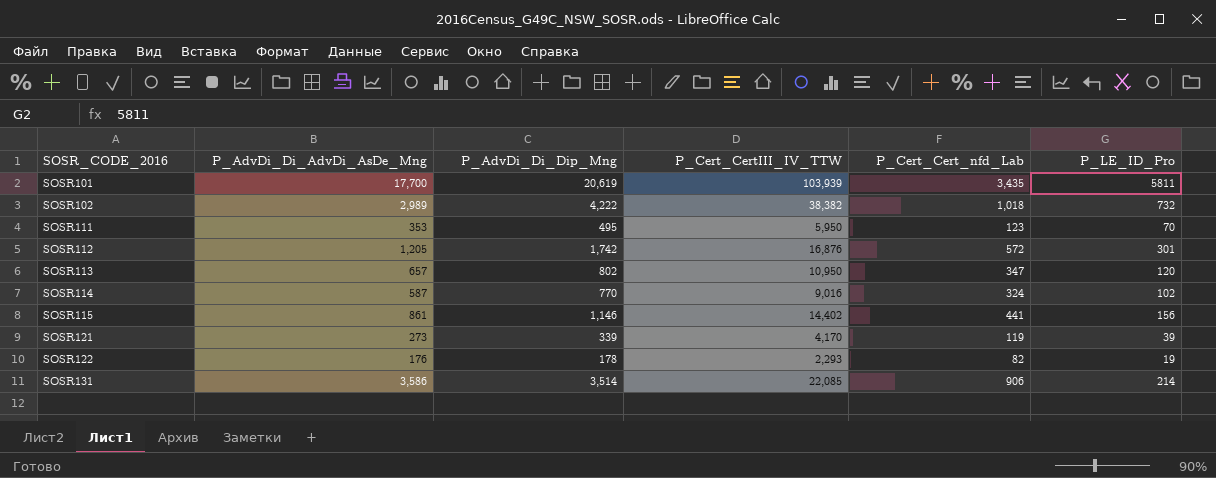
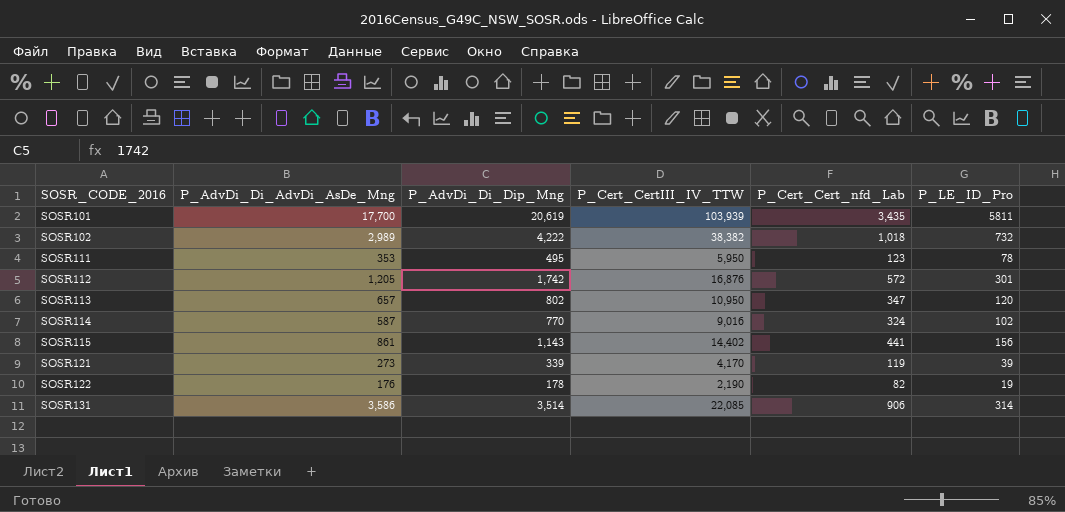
SOSR111 | P_LE_ID_Pro: 70 -> 78
SOSR115 | P_AdvDi_Di_Dip_Mng: 1,146 -> 1,143
SOSR122 | P_Cert_CertIII_IV_TTW: 2,293 -> 2,190
SOSR131 | P_LE_ID_Pro: 214 -> 314

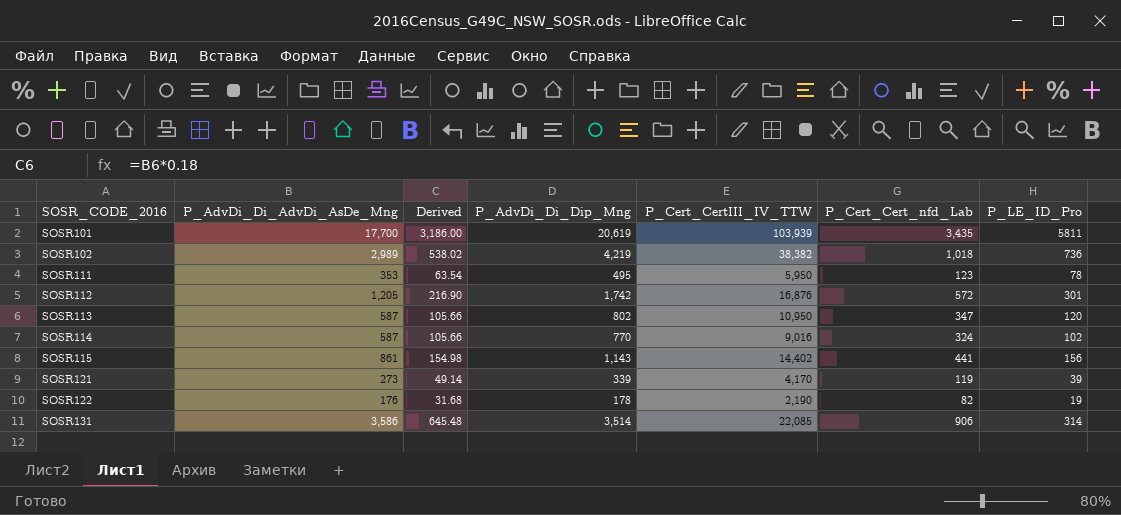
column Derived | formula: none -> [P_AdvDi_Di_AdvDi_AsDe_Mng] * 0.18
SOSR102 | P_AdvDi_Di_Dip_Mng: 4,222 -> 4,219
SOSR102 | P_LE_ID_Pro: 732 -> 736
SOSR113 | P_AdvDi_Di_AdvDi_AsDe_Mng: 657 -> 587

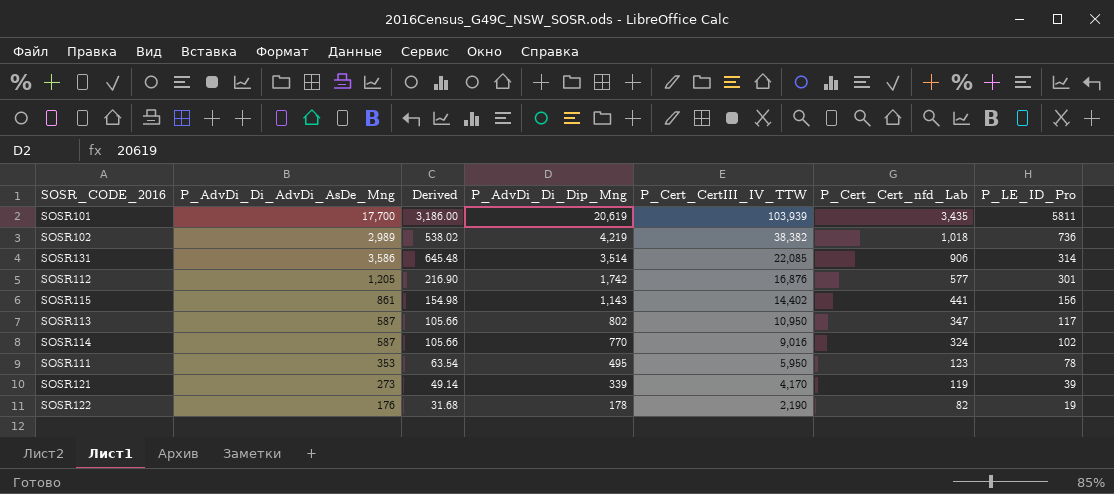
row order: SOSR_CODE_2016 ascending -> P_AdvDi_Di_Dip_Mng descending
SOSR112 | P_Cert_Cert_nfd_Lab: 572 -> 577
SOSR113 | P_LE_ID_Pro: 120 -> 117

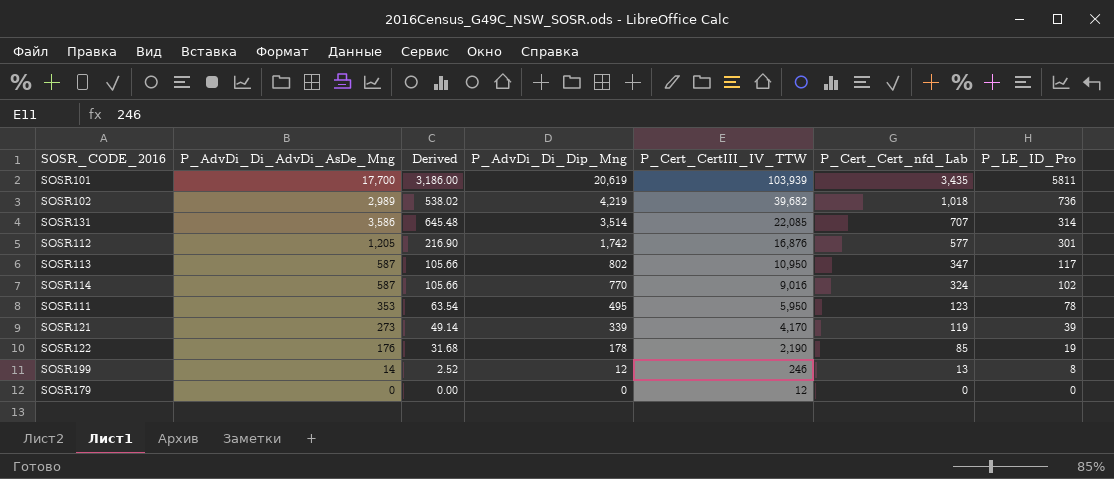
row SOSR115: 861 | 154.98 | 1,143 | 14,402 | 441 | 156 -> none
SOSR102 | P_Cert_CertIII_IV_TTW: 38,382 -> 39,682
SOSR131 | P_Cert_Cert_nfd_Lab: 906 -> 707
SOSR122 | P_Cert_Cert_nfd_Lab: 82 -> 85
row SOSR199: none -> 14 | 2.52 | 12 | 246 | 13 | 8
row SOSR179: none -> 0 | 0.00 | 0 | 12 | 0 | 0

